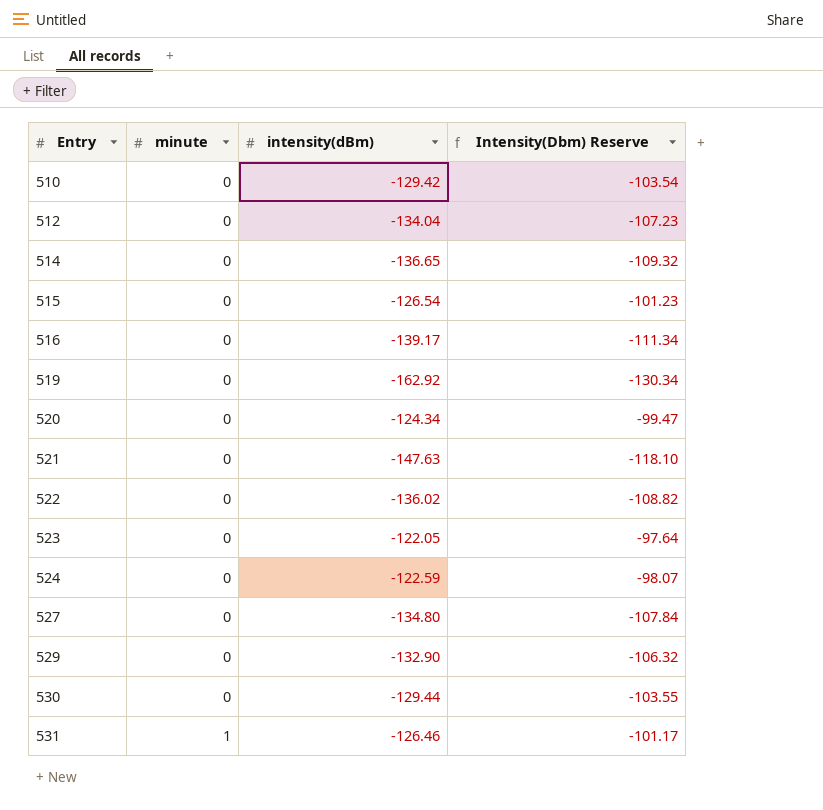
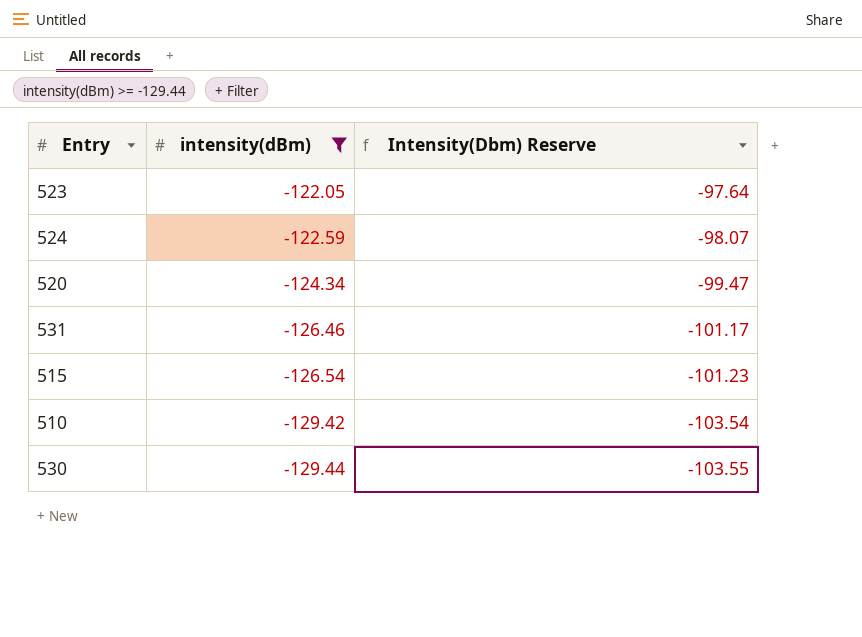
filter: none -> intensity(dBm) >= -129.44
row order: Entry ascending -> intensity(dBm) descending
column minute | position: 2 -> none

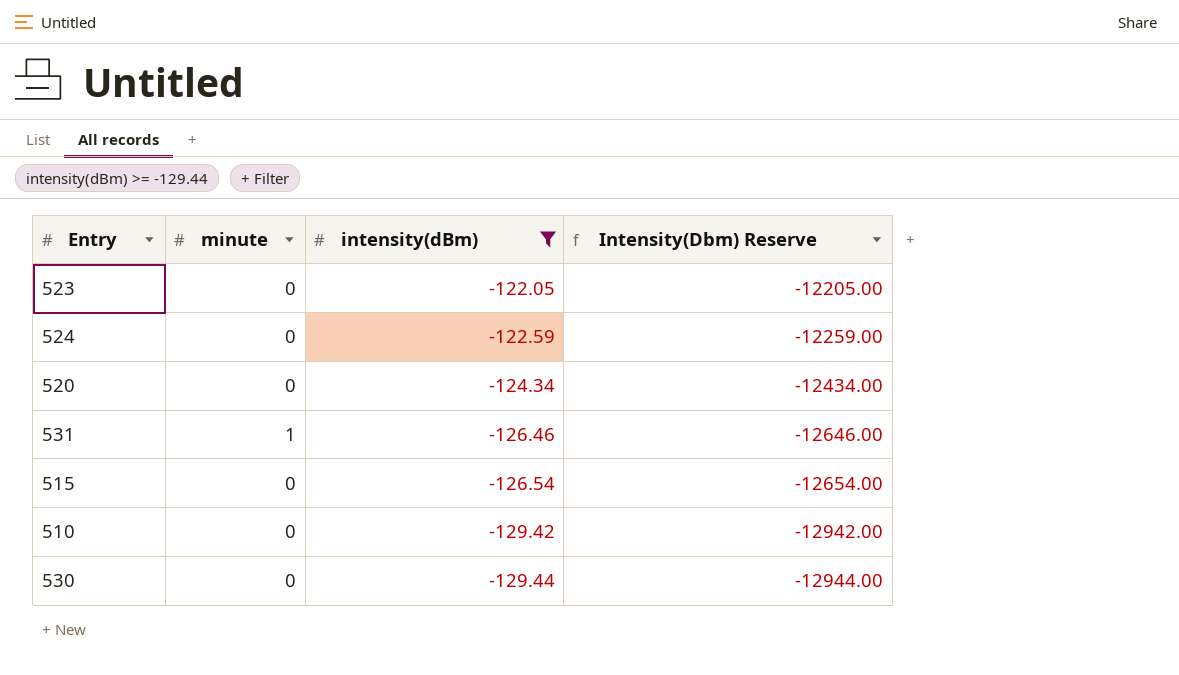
column minute | position: none -> 2
column Intensity(Dbm) Reserve | formula: [intensity(dBm)] * 0.8 -> [intensity(dBm)] * 100

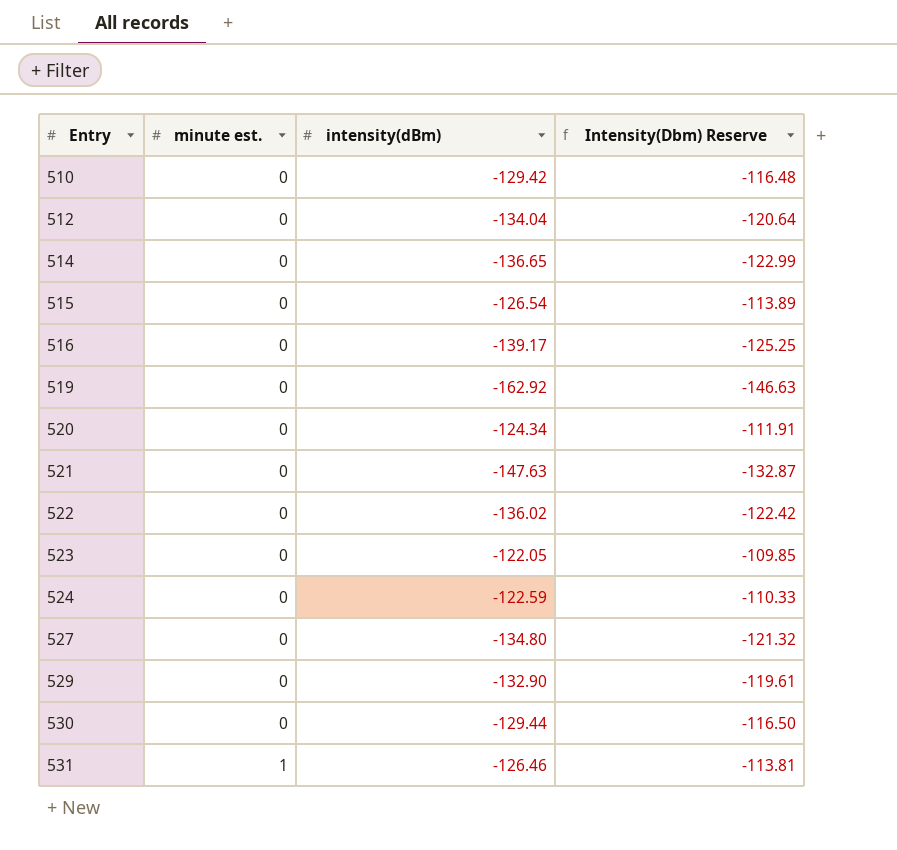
filter: intensity(dBm) >= -129.44 -> none
row order: intensity(dBm) descending -> Entry ascending
column name: minute -> minute est.
column Intensity(Dbm) Reserve | formula: [intensity(dBm)] * 100 -> [intensity(dBm)] * 0.9

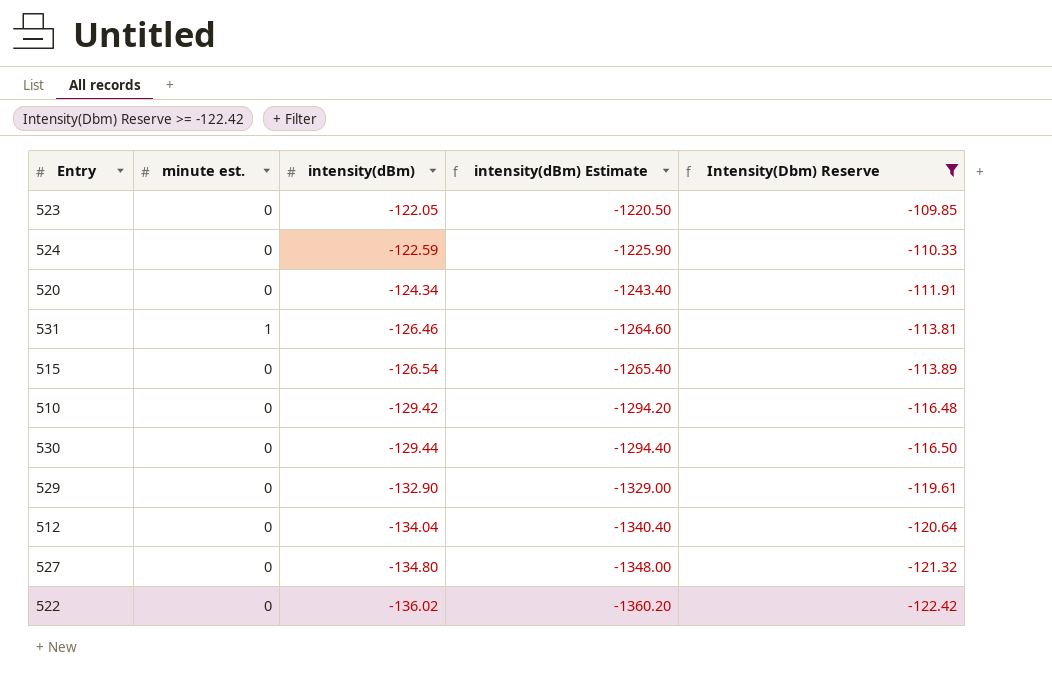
filter: none -> Intensity(Dbm) Reserve >= -122.42
row order: Entry ascending -> intensity(dBm) descending
column intensity(dBm) Estimate | formula: none -> [intensity(dBm)] * 10

